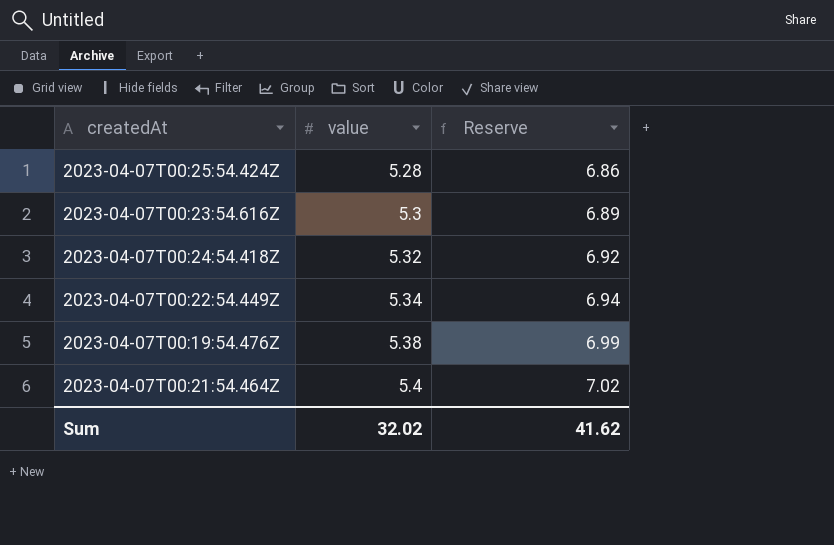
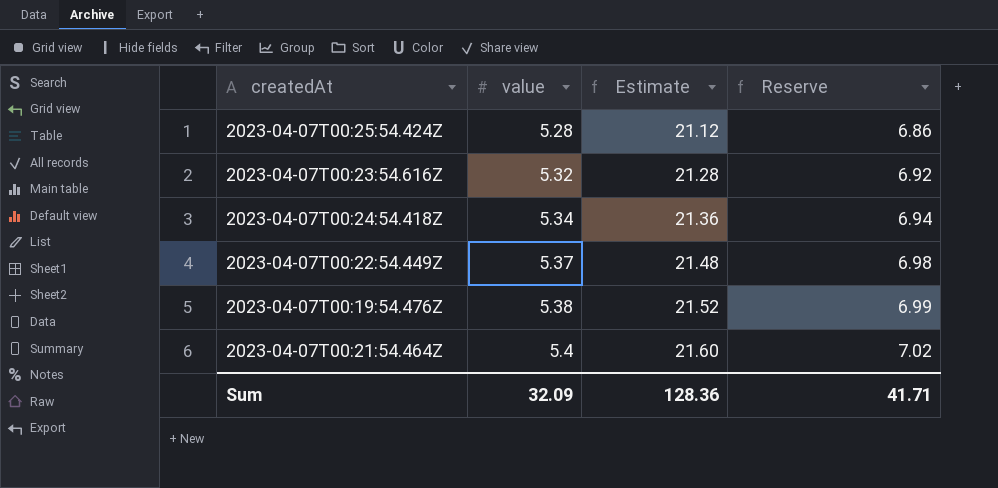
column Estimate | formula: none -> [value] * 4
2023-04-07T00:23:54.616Z | value: 5.3 -> 5.32
2023-04-07T00:23:54.616Z | Reserve: 6.89 -> 6.92
2023-04-07T00:24:54.418Z | value: 5.32 -> 5.34
2023-04-07T00:24:54.418Z | Reserve: 6.92 -> 6.94
2023-04-07T00:22:54.449Z | value: 5.34 -> 5.37
2023-04-07T00:22:54.449Z | Reserve: 6.94 -> 6.98
Sum | value: 32.02 -> 32.09
Sum | Reserve: 41.62 -> 41.71

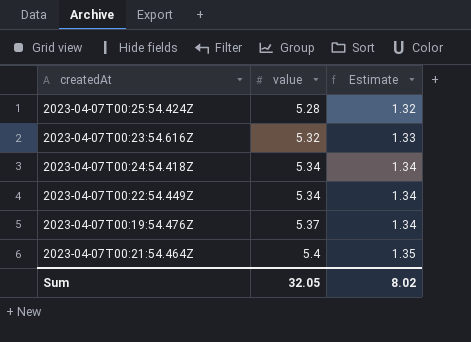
column Reserve | formula: [value] * 1.3 -> none
column Estimate | formula: [value] * 4 -> [value] * 0.25
2023-04-07T00:22:54.449Z | value: 5.37 -> 5.34
2023-04-07T00:19:54.476Z | value: 5.38 -> 5.37
Sum | value: 32.09 -> 32.05
Sum | Estimate: 128.36 -> 8.02

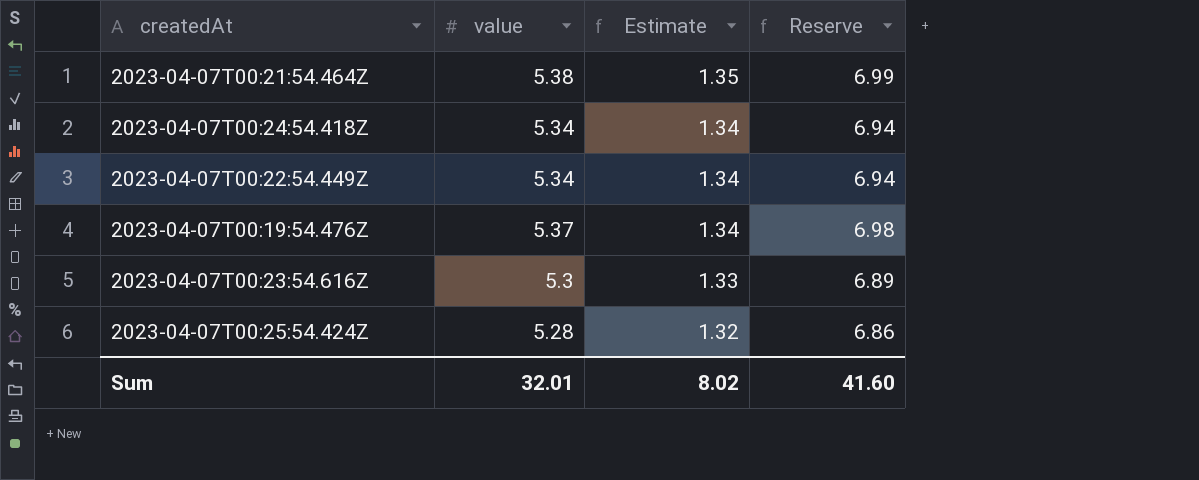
row order: value ascending -> Estimate descending
column Reserve | formula: none -> [value] * 1.3
2023-04-07T00:21:54.464Z | value: 5.4 -> 5.38
2023-04-07T00:23:54.616Z | value: 5.32 -> 5.3
Sum | value: 32.05 -> 32.01

